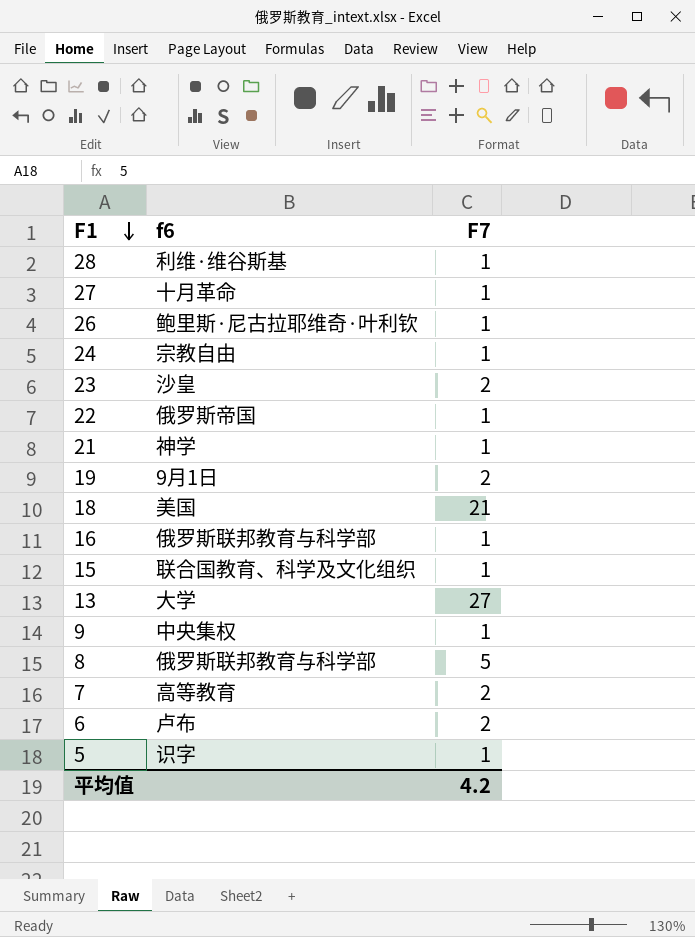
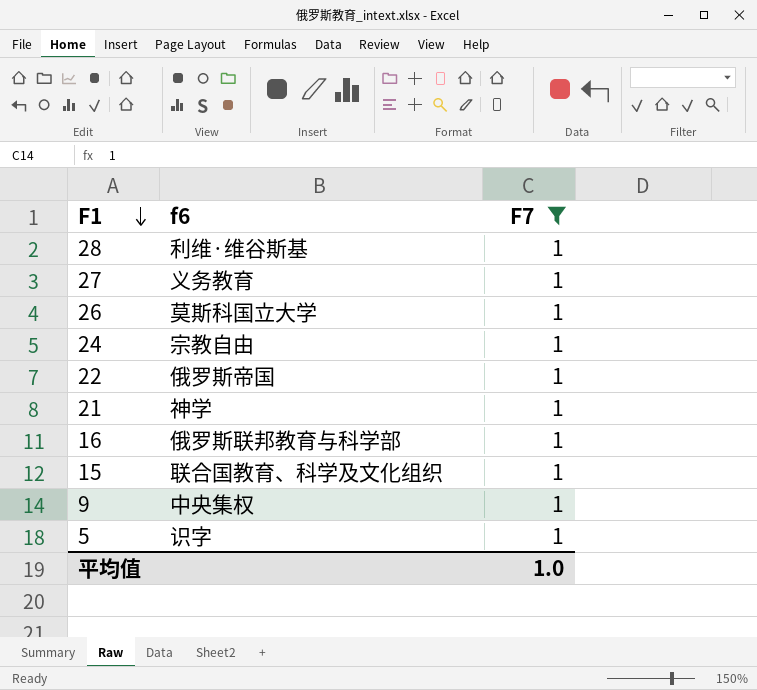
filter: none -> F7 = 1
27 | f6: 十月革命 -> 义务教育
26 | f6: 鲍里斯·尼古拉耶维奇·叶利钦 -> 莫斯科国立大学
平均值 | F7: 4.2 -> 1.0

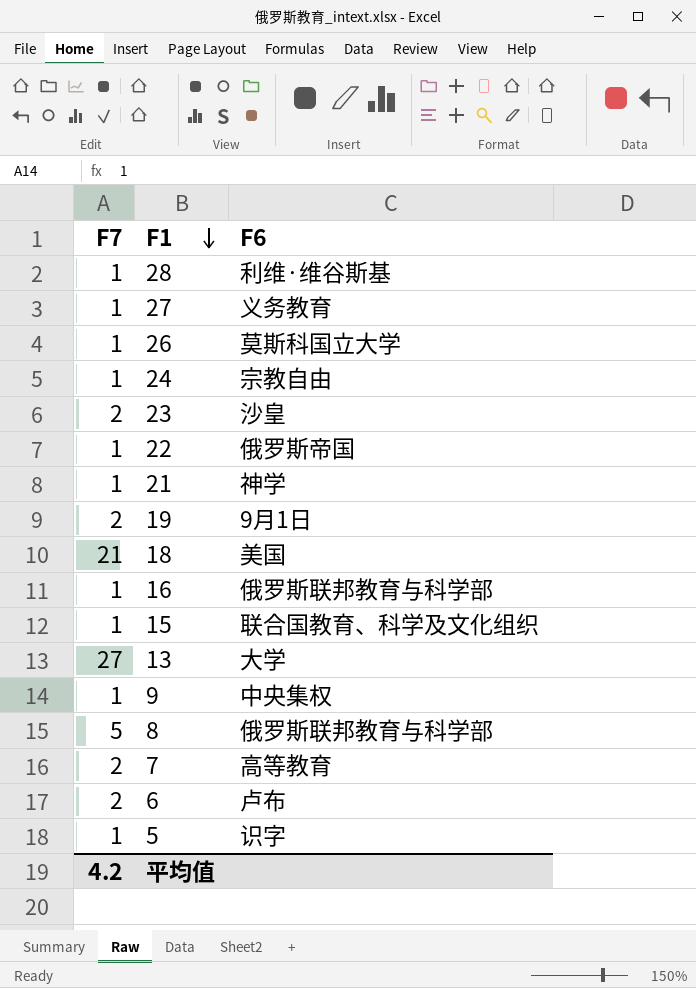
filter: F7 = 1 -> none
column F7 | position: 3 -> 1
column name: f6 -> F6
平均值 | F7: 1.0 -> 4.2

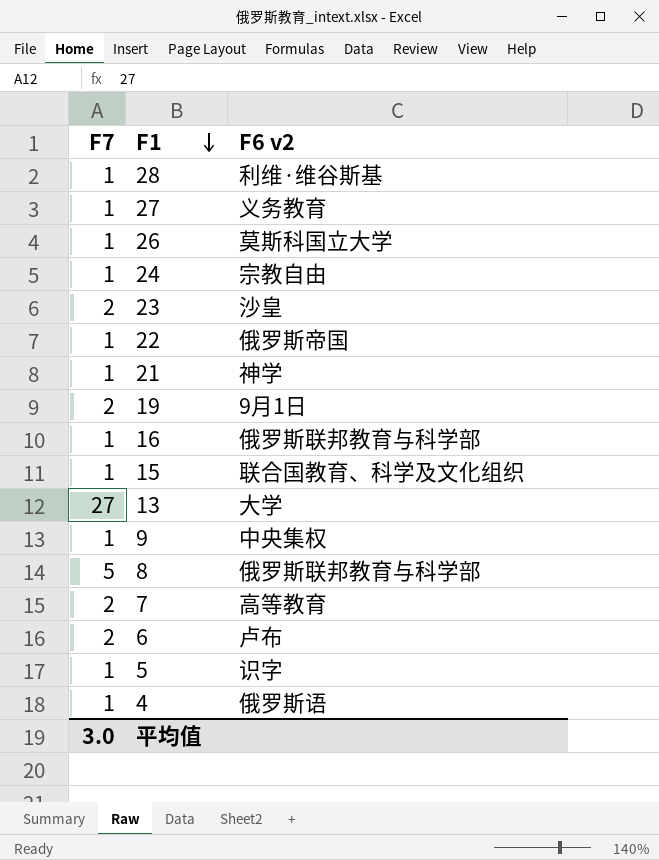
column name: F6 -> F6 v2
row 18: 21 | 美国 -> none
row 4: none -> 1 | 俄罗斯语
平均值 | F7: 4.2 -> 3.0

